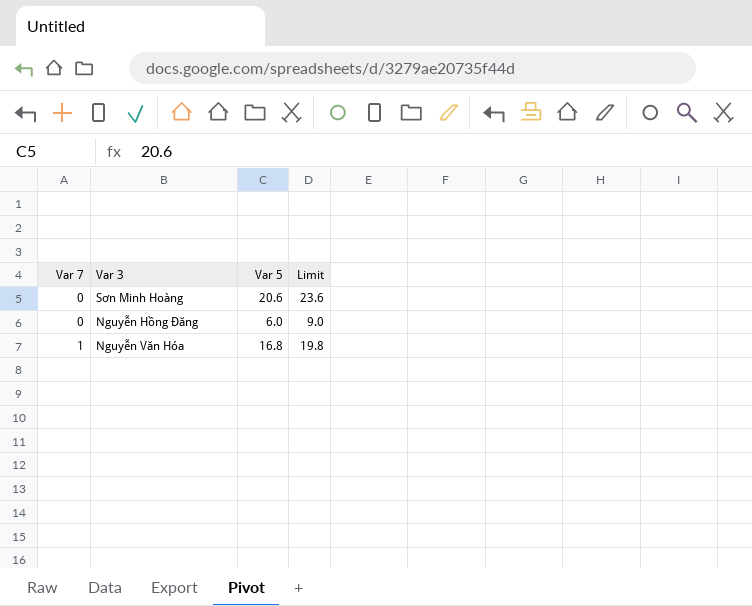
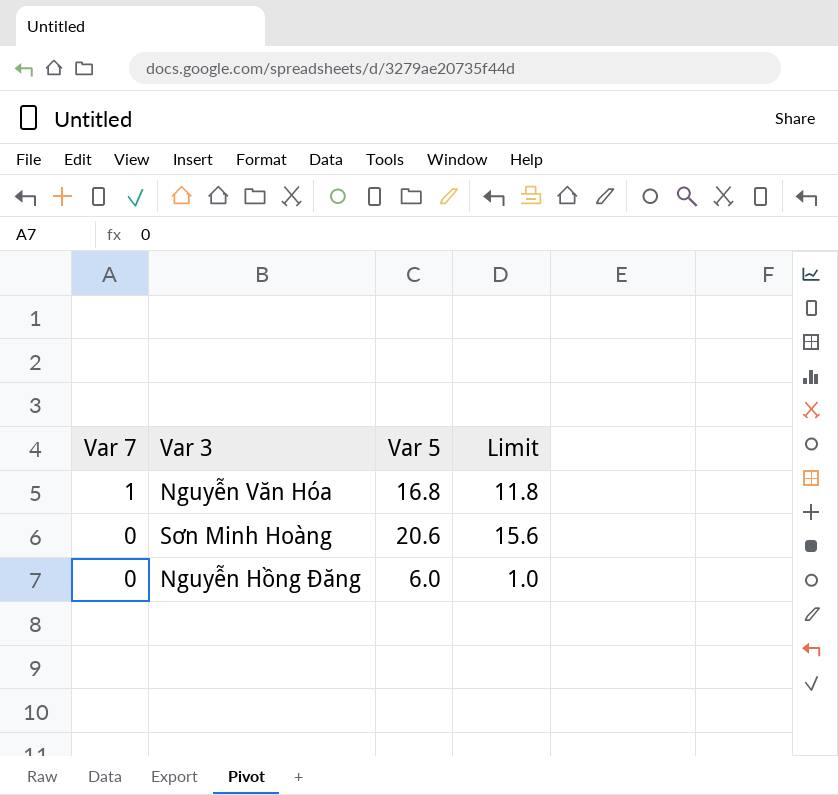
row order: Var 7 ascending -> Var 7 descending
column Limit | formula: [Var 5] + 3 -> [Var 5] - 5

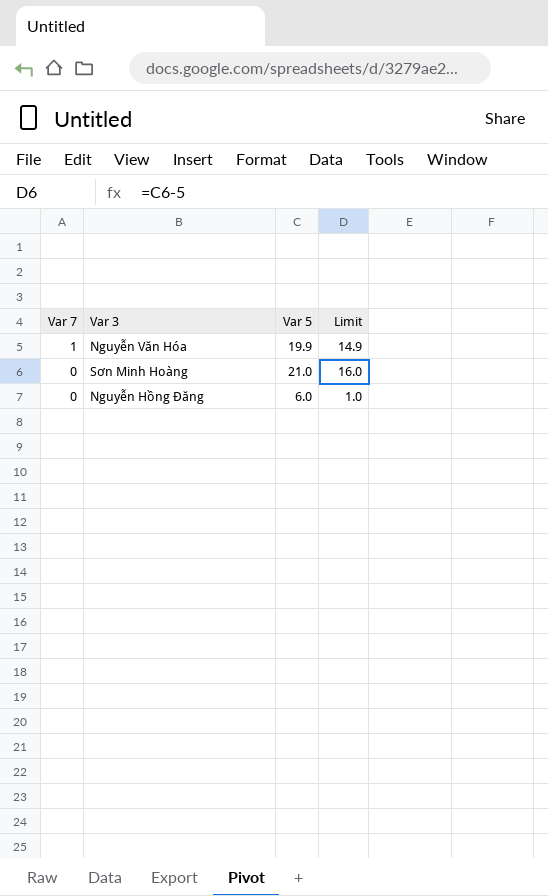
Nguyễn Văn Hóa | Var 5: 16.8 -> 19.9
Nguyễn Văn Hóa | Limit: 11.8 -> 14.9
Sơn Minh Hoàng | Var 5: 20.6 -> 21.0
Sơn Minh Hoàng | Limit: 15.6 -> 16.0

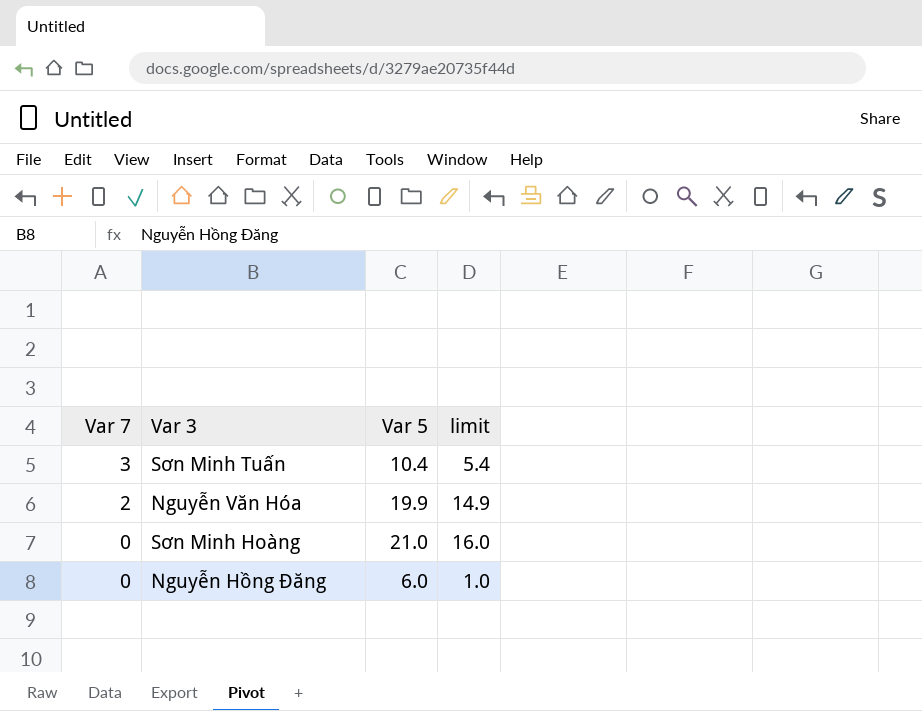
column name: Limit -> limit
row Sơn Minh Tuấn: none -> 3 | 10.4 | 5.4
Nguyễn Văn Hóa | Var 7: 1 -> 2

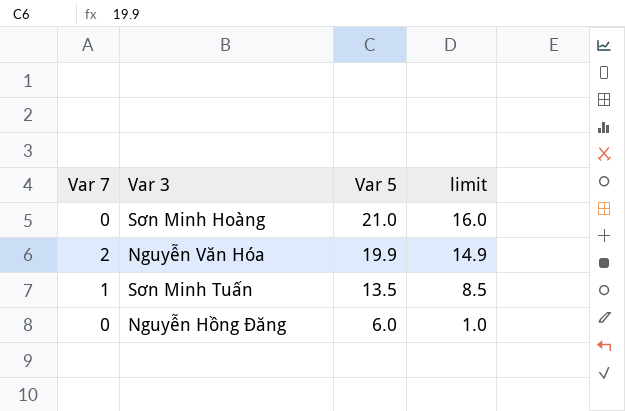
row order: Var 7 descending -> Var 5 descending
Sơn Minh Tuấn | Var 7: 3 -> 1
Sơn Minh Tuấn | Var 5: 10.4 -> 13.5
Sơn Minh Tuấn | limit: 5.4 -> 8.5

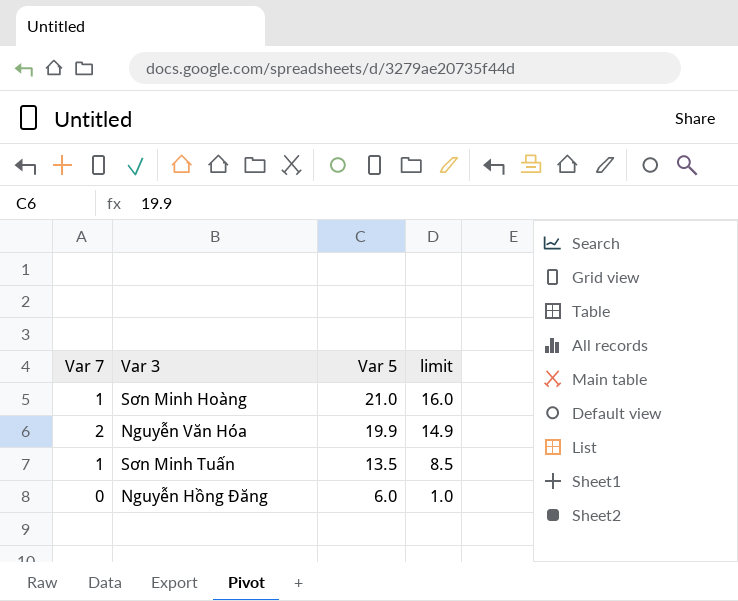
Sơn Minh Hoàng | Var 7: 0 -> 1

